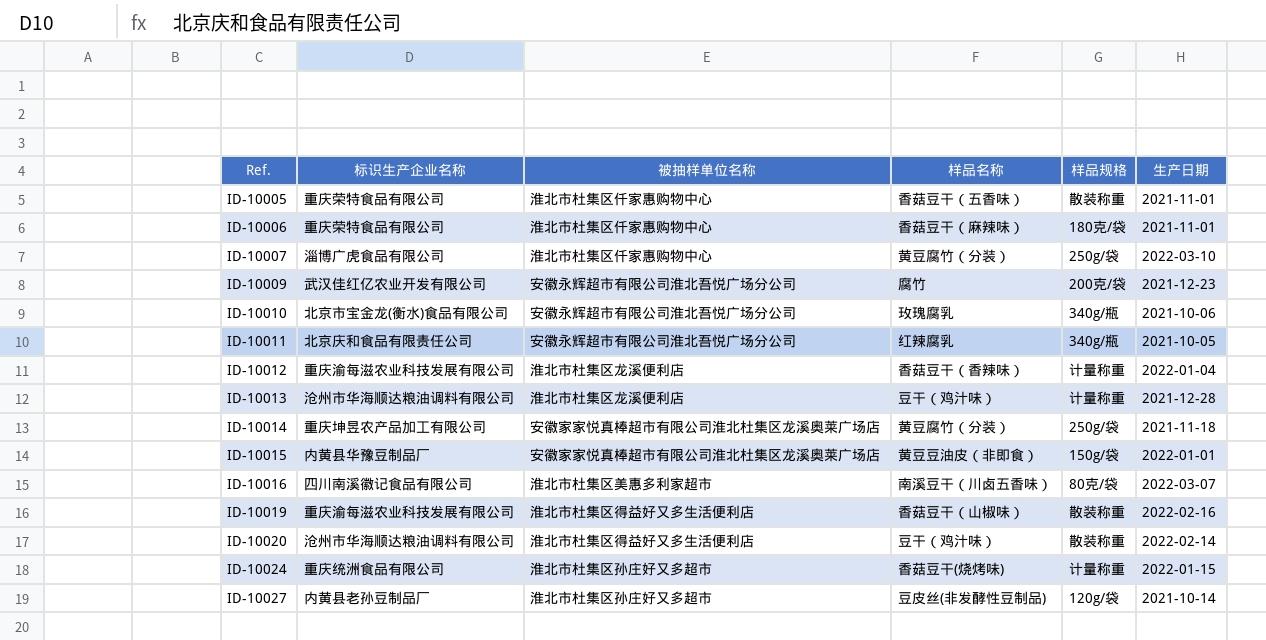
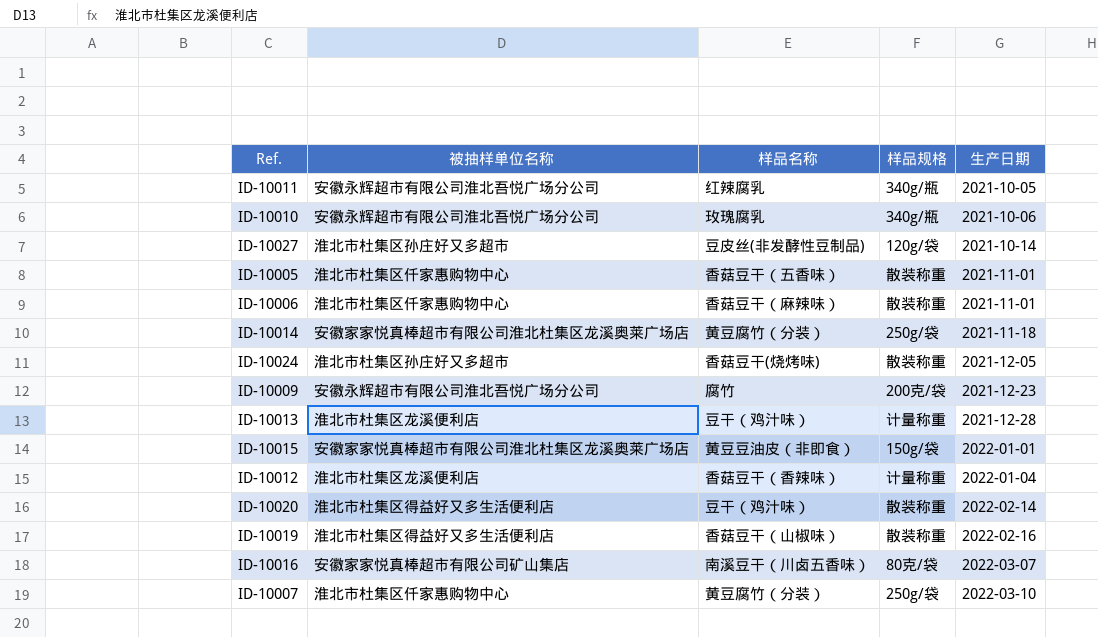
row order: Ref. ascending -> 生产日期 ascending
column 标识生产企业名称 | position: 2 -> none
ID-10006 | 样品规格: 180克/袋 -> 散装称重
ID-10024 | 样品规格: 计量称重 -> 散装称重
ID-10024 | 生产日期: 2022-01-15 -> 2021-12-05
ID-10016 | 被抽样单位名称: 淮北市杜集区美惠多利家超市 -> 安徽家家悦真棒超市有限公司矿山集店

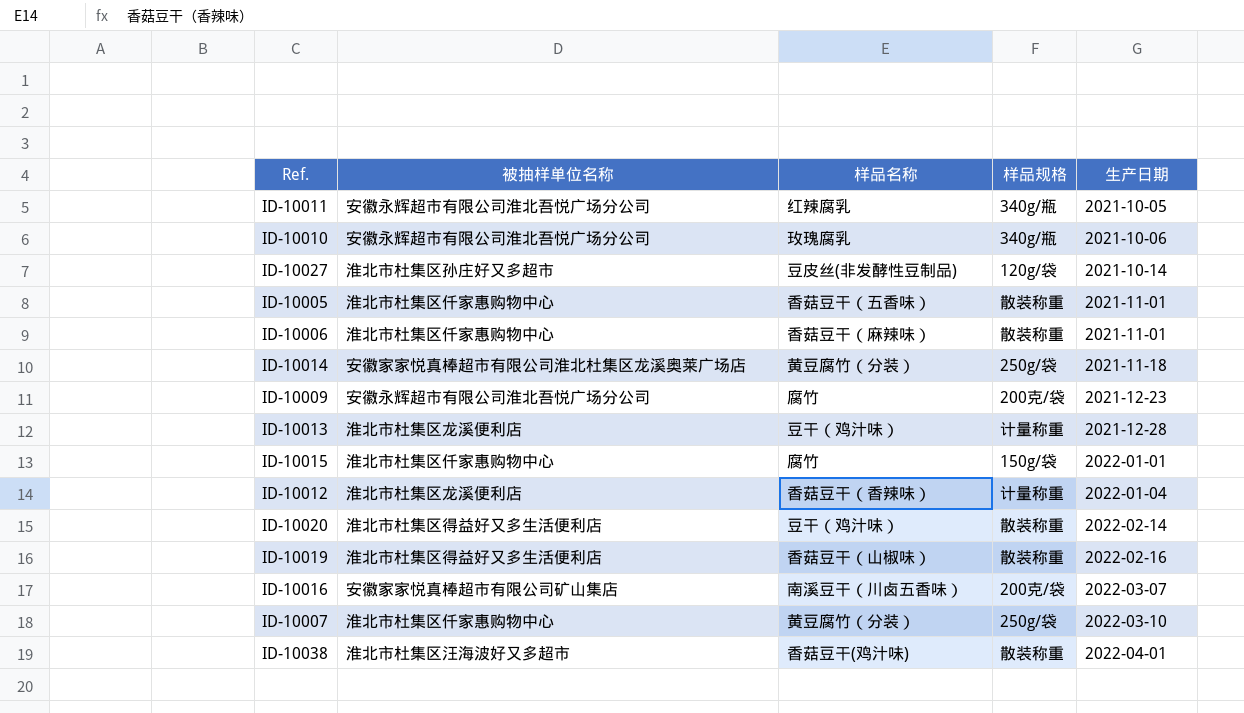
row ID-10024: 淮北市杜集区孙庄好又多超市 | 香菇豆干(烧烤味) | 散装称重 | 2021-12-05 -> none
ID-10015 | 被抽样单位名称: 安徽家家悦真棒超市有限公司淮北杜集区龙溪奥莱广场店 -> 淮北市杜集区仟家惠购物中心
ID-10015 | 样品名称: 黄豆豆油皮（非即食） -> 腐竹
ID-10016 | 样品规格: 80克/袋 -> 200克/袋
row ID-10038: none -> 淮北市杜集区汪海波好又多超市 | 香菇豆干(鸡汁味) | 散装称重 | 2022-04-01

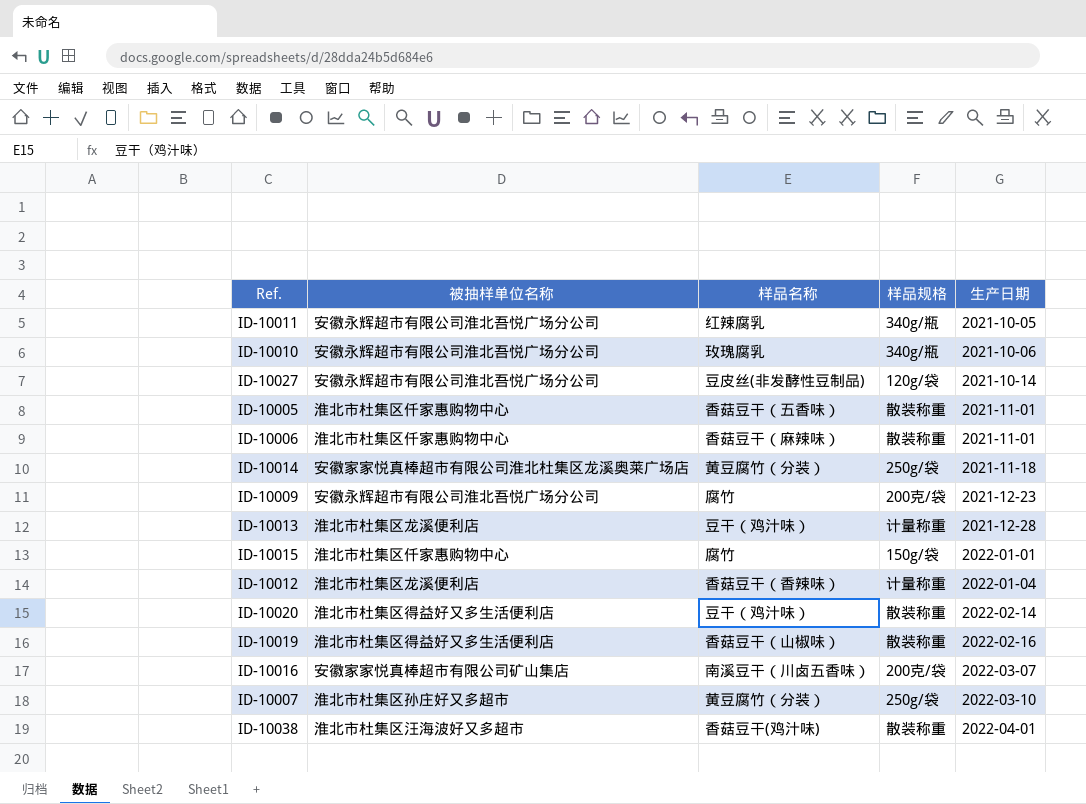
ID-10027 | 被抽样单位名称: 淮北市杜集区孙庄好又多超市 -> 安徽永辉超市有限公司淮北吾悦广场分公司
ID-10007 | 被抽样单位名称: 淮北市杜集区仟家惠购物中心 -> 淮北市杜集区孙庄好又多超市

